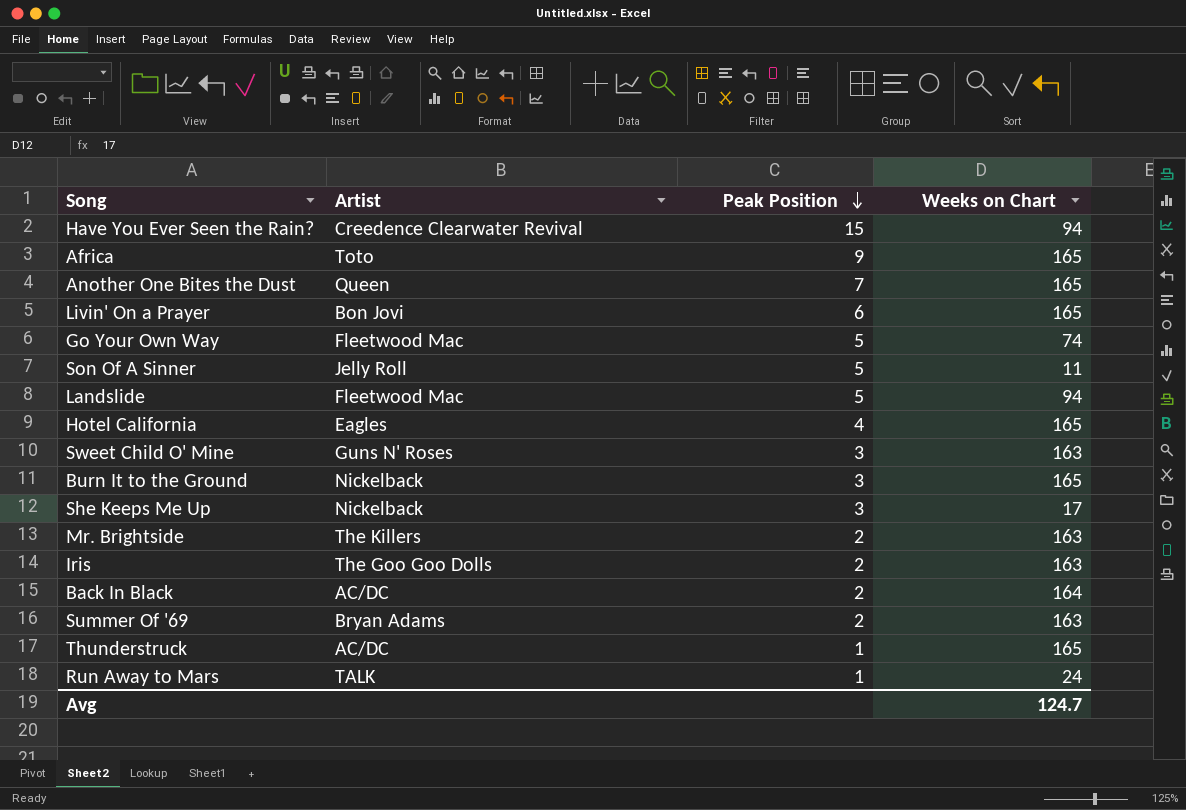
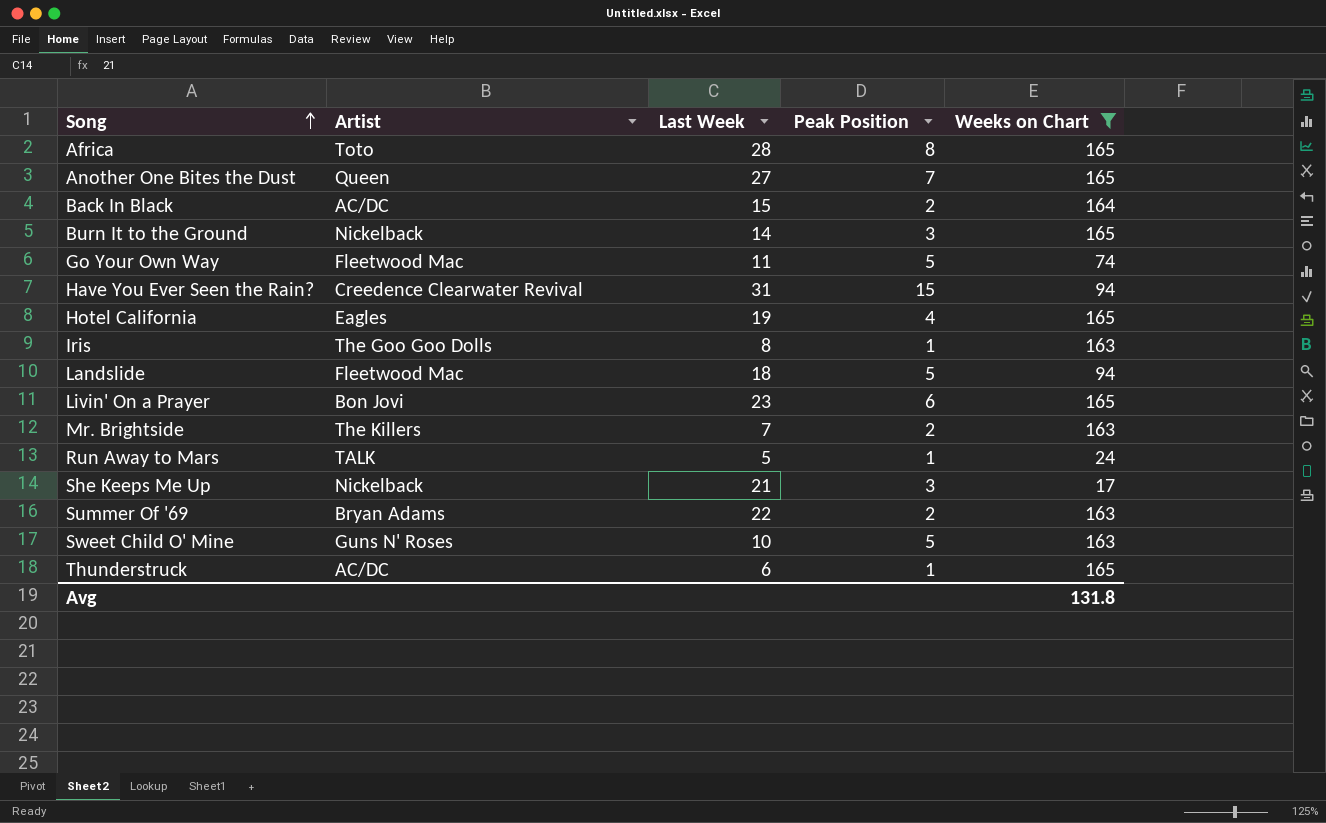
filter: none -> Weeks on Chart != 11
row order: Peak Position descending -> Song ascending
column Last Week | position: none -> 3
Africa | Peak Position: 9 -> 8
Iris | Peak Position: 2 -> 1
Sweet Child O' Mine | Peak Position: 3 -> 5
Avg | Weeks on Chart: 124.7 -> 131.8

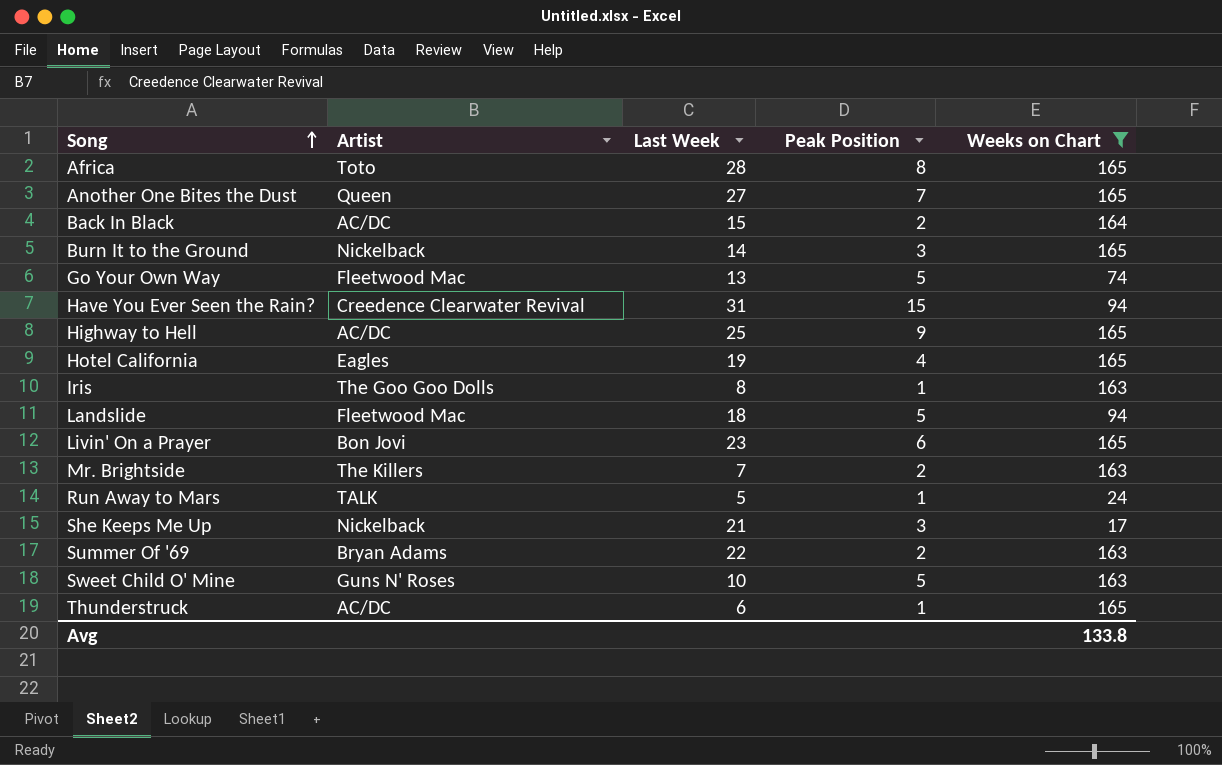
Go Your Own Way | Last Week: 11 -> 13
row Highway to Hell: none -> AC/DC | 25 | 9 | 165
Avg | Weeks on Chart: 131.8 -> 133.8

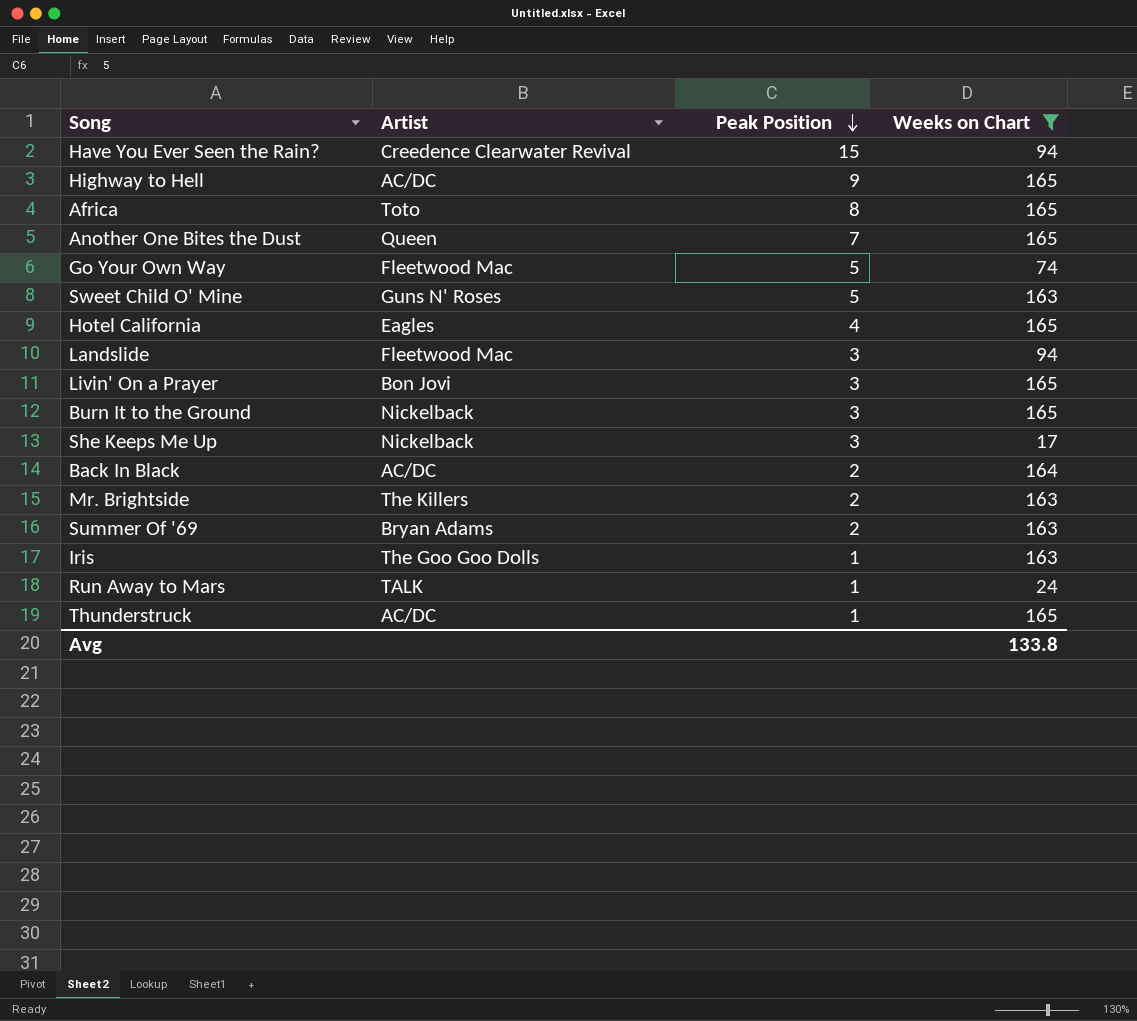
row order: Song ascending -> Peak Position descending
column Last Week | position: 3 -> none
Landslide | Peak Position: 5 -> 3
Livin' On a Prayer | Peak Position: 6 -> 3

